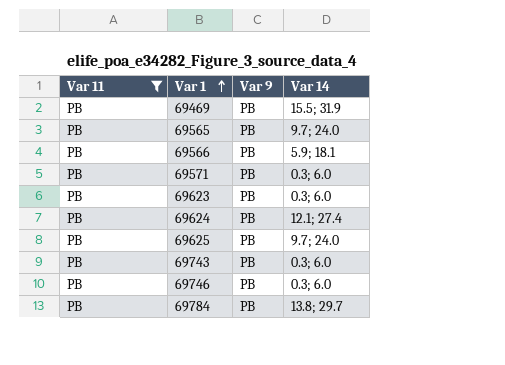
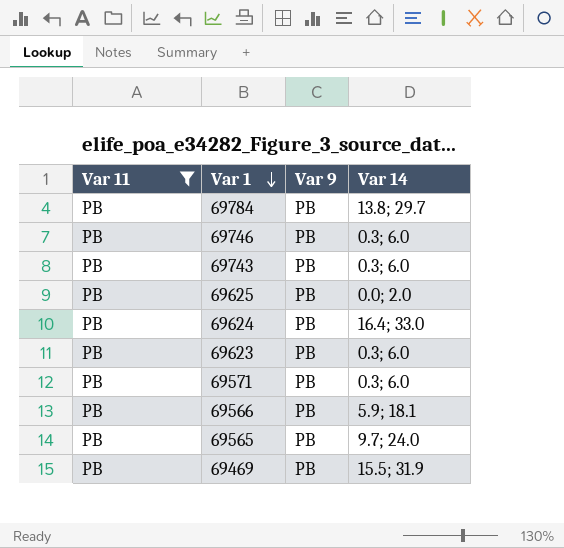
row order: Var 1 ascending -> Var 1 descending
69625 | Var 14: 9.7; 24.0 -> 0.0; 2.0
69624 | Var 14: 12.1; 27.4 -> 16.4; 33.0

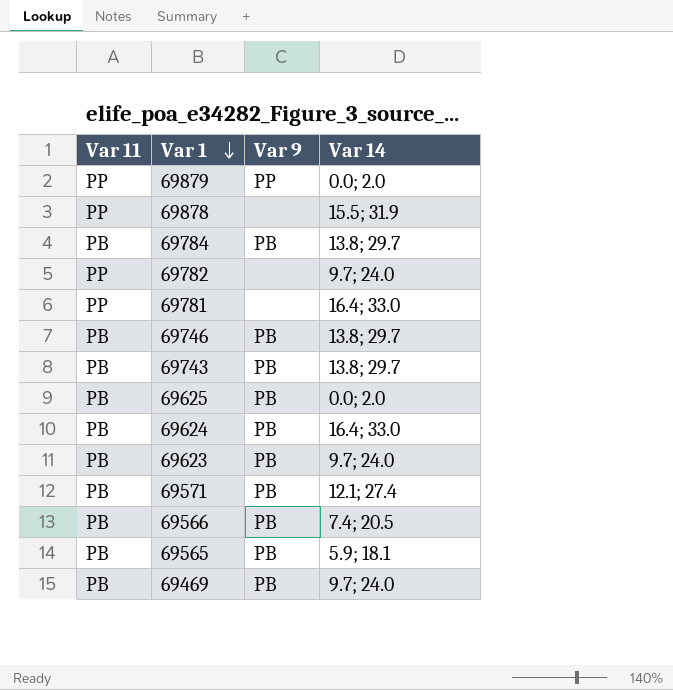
filter: Var 11 = PB -> none
69746 | Var 14: 0.3; 6.0 -> 13.8; 29.7
69743 | Var 14: 0.3; 6.0 -> 13.8; 29.7
69623 | Var 14: 0.3; 6.0 -> 9.7; 24.0
69571 | Var 14: 0.3; 6.0 -> 12.1; 27.4
69566 | Var 14: 5.9; 18.1 -> 7.4; 20.5
69565 | Var 14: 9.7; 24.0 -> 5.9; 18.1
69469 | Var 14: 15.5; 31.9 -> 9.7; 24.0

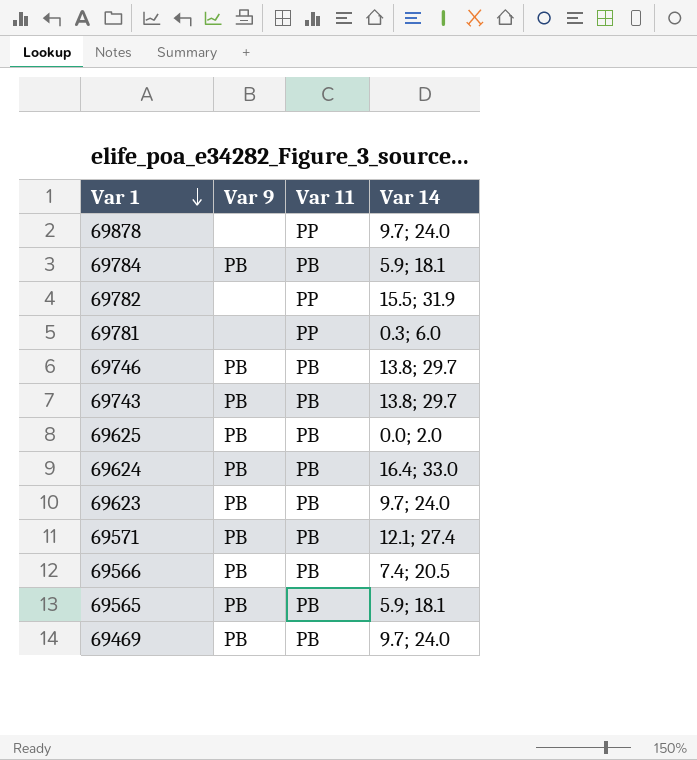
column Var 11 | position: 1 -> 3
row 69879: PP | PP | 0.0; 2.0 -> none
69878 | Var 14: 15.5; 31.9 -> 9.7; 24.0
69784 | Var 14: 13.8; 29.7 -> 5.9; 18.1
69782 | Var 14: 9.7; 24.0 -> 15.5; 31.9
69781 | Var 14: 16.4; 33.0 -> 0.3; 6.0

